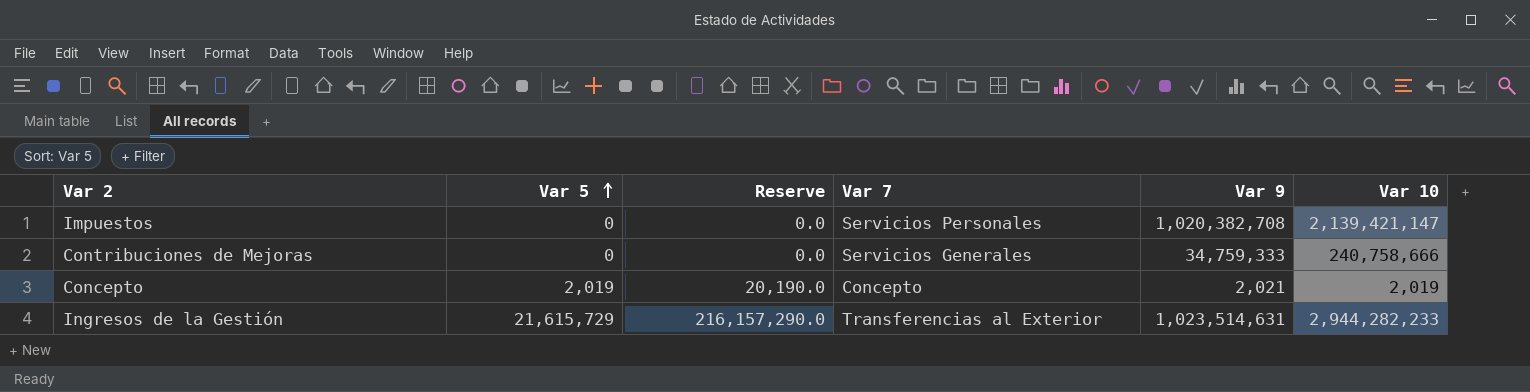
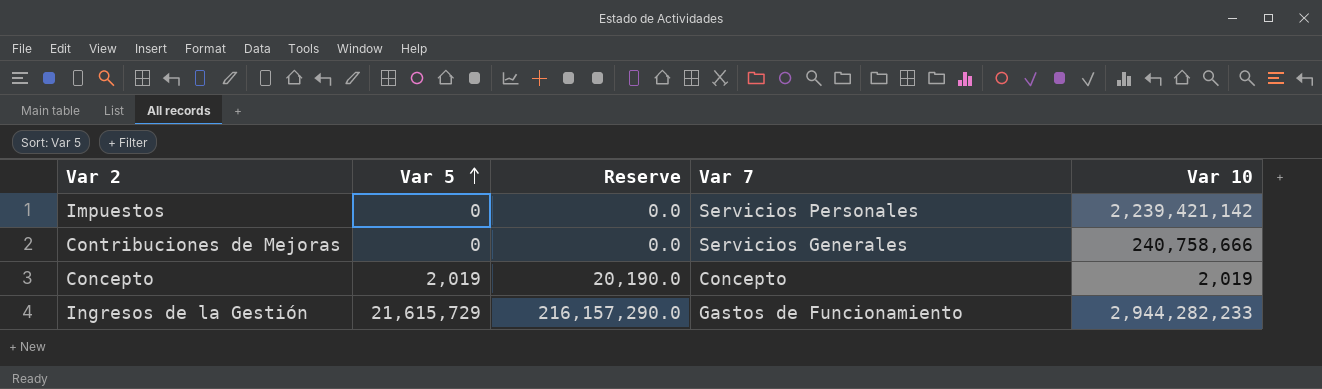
column Var 9 | position: 5 -> none
Impuestos | Var 10: 2,139,421,147 -> 2,239,421,142
Ingresos de la Gestión | Var 7: Transferencias al Exterior -> Gastos de Funcionamiento

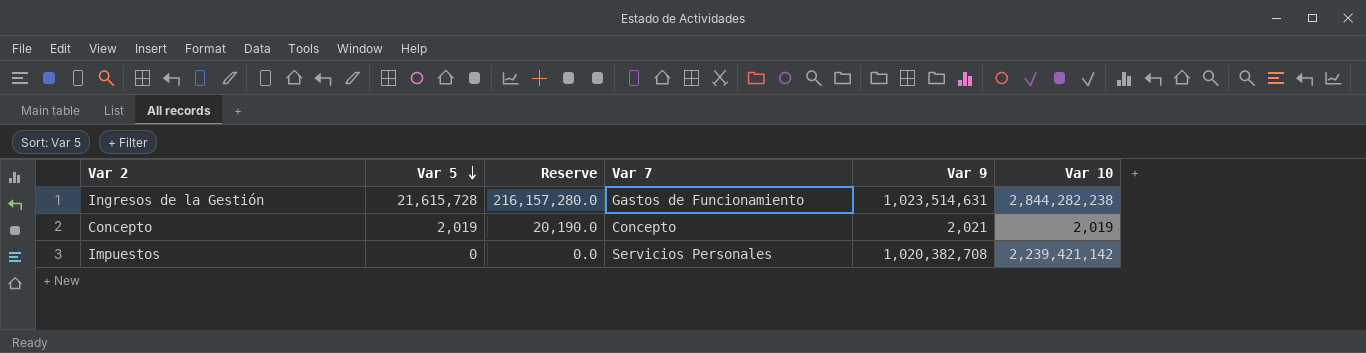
row order: Var 5 ascending -> Var 5 descending
column Var 9 | position: none -> 5
row Contribuciones de Mejoras: 0 | 0.0 | Servicios Generales | 240,758,666 -> none
Ingresos de la Gestión | Var 5: 21,615,729 -> 21,615,728
Ingresos de la Gestión | Reserve: 216,157,290.0 -> 216,157,280.0
Ingresos de la Gestión | Var 10: 2,944,282,233 -> 2,844,282,238

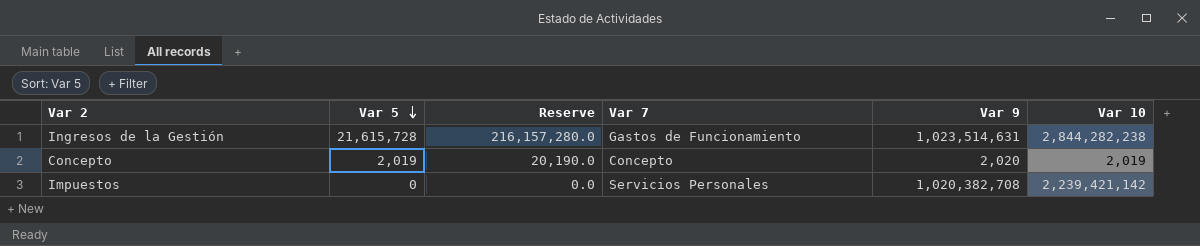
Concepto | Var 9: 2,021 -> 2,020

